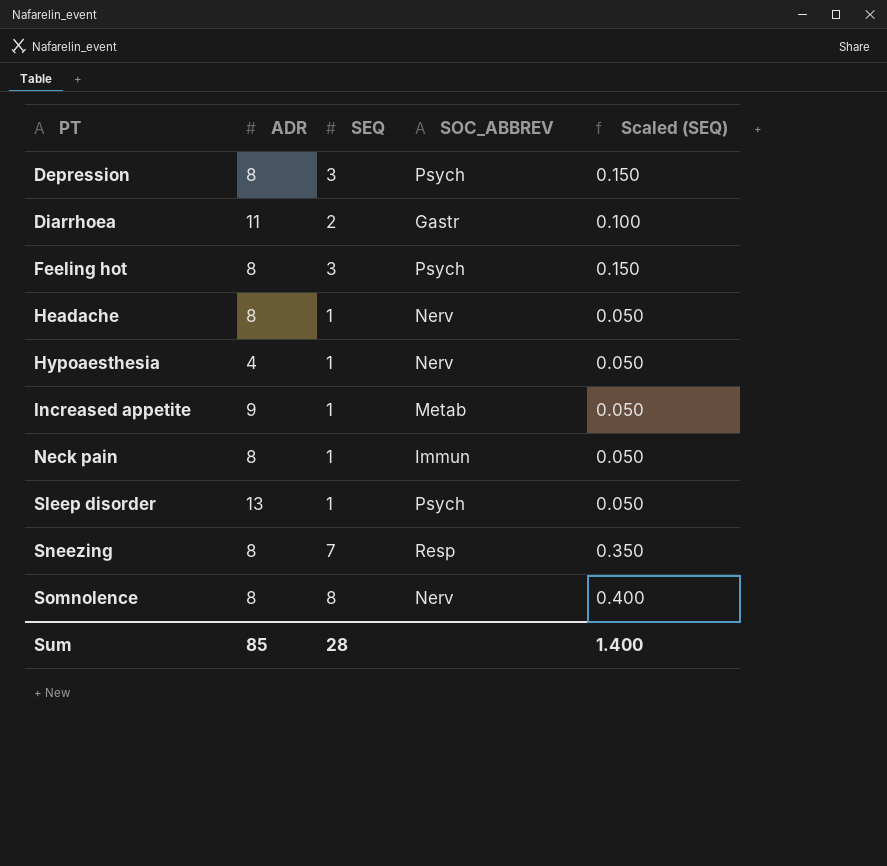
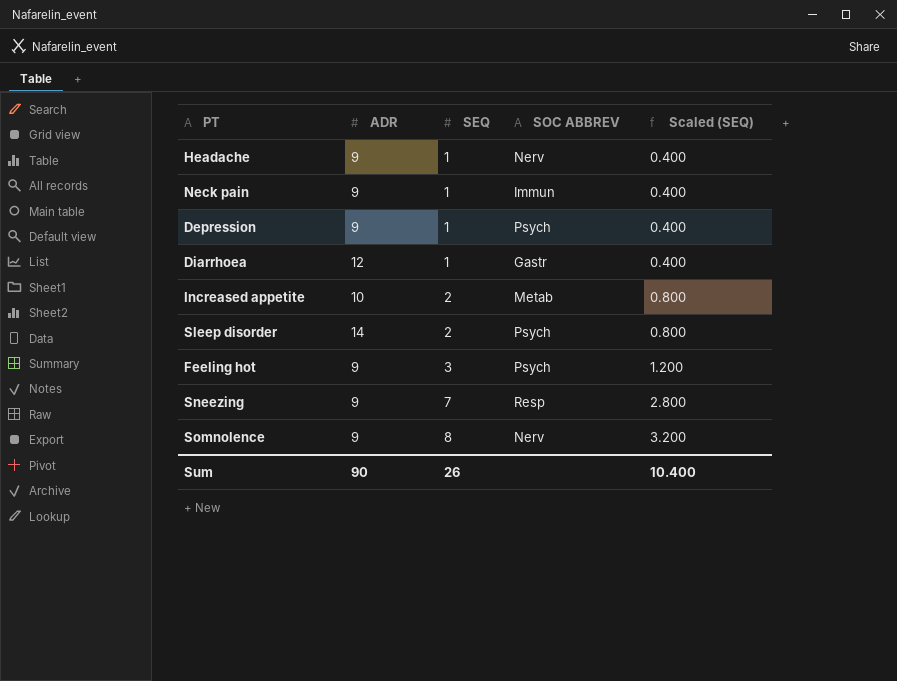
row order: PT ascending -> SEQ ascending
column name: SOC_ABBREV -> SOC ABBREV
column Scaled (SEQ) | formula: [SEQ] * 0.05 -> [SEQ] * 0.4
row Hypoaesthesia: 4 | 1 | Nerv | 0.050 -> none
Headache | ADR: 8 -> 9
Neck pain | ADR: 8 -> 9
Depression | ADR: 8 -> 9
Depression | SEQ: 3 -> 1
Diarrhoea | ADR: 11 -> 12
Diarrhoea | SEQ: 2 -> 1
Increased appetite | ADR: 9 -> 10
Increased appetite | SEQ: 1 -> 2
Sleep disorder | ADR: 13 -> 14
Sleep disorder | SEQ: 1 -> 2
Feeling hot | ADR: 8 -> 9
Sneezing | ADR: 8 -> 9
Somnolence | ADR: 8 -> 9
Sum | ADR: 85 -> 90
Sum | SEQ: 28 -> 26
Sum | Scaled (SEQ): 1.400 -> 10.400

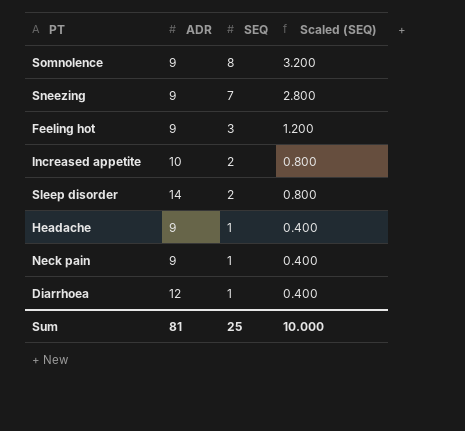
row order: SEQ ascending -> SEQ descending
column SOC ABBREV | position: 4 -> none
row Depression: 9 | 1 | Psych | 0.400 -> none
Sum | ADR: 90 -> 81
Sum | SEQ: 26 -> 25
Sum | Scaled (SEQ): 10.400 -> 10.000

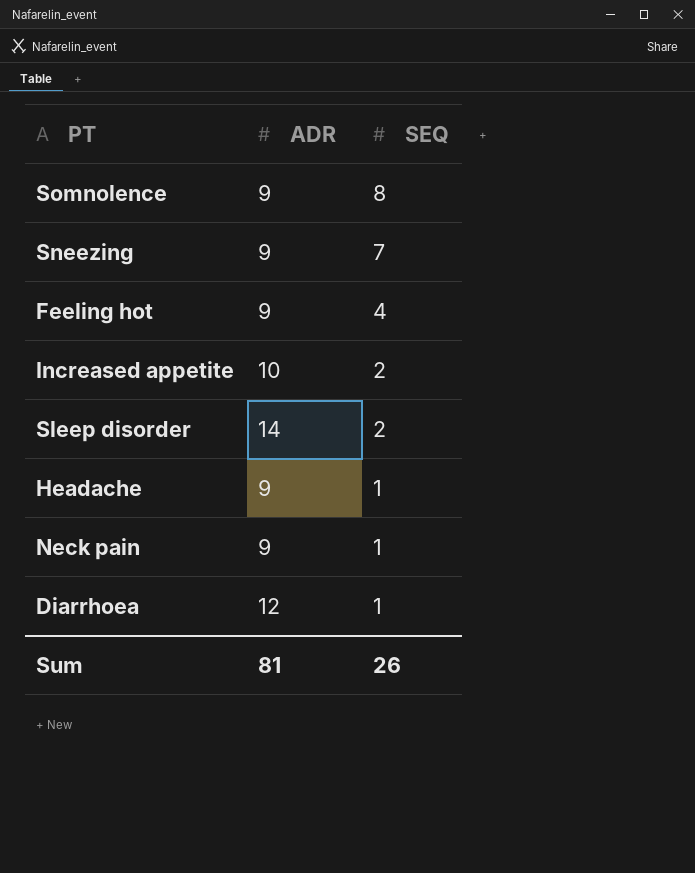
column Scaled (SEQ) | formula: [SEQ] * 0.4 -> none
Feeling hot | SEQ: 3 -> 4
Sum | SEQ: 25 -> 26

